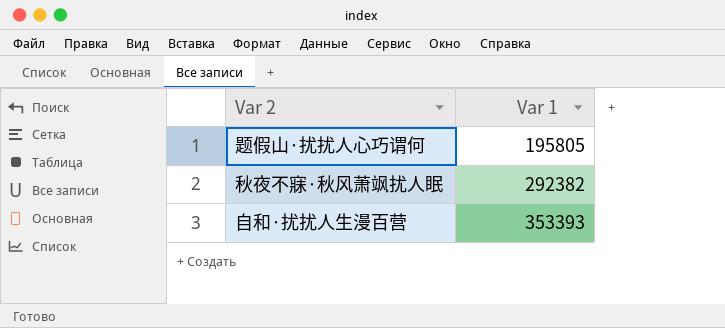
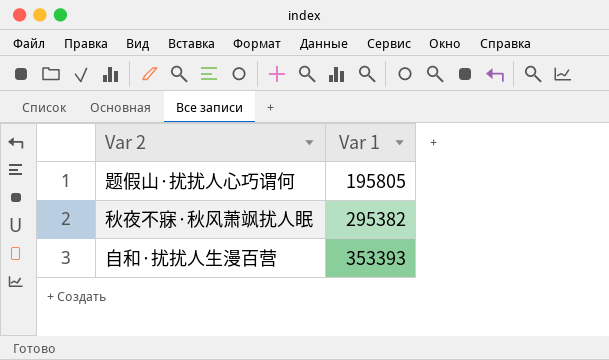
秋夜不寐·秋风萧飒扰人眠 | Var 1: 292382 -> 295382

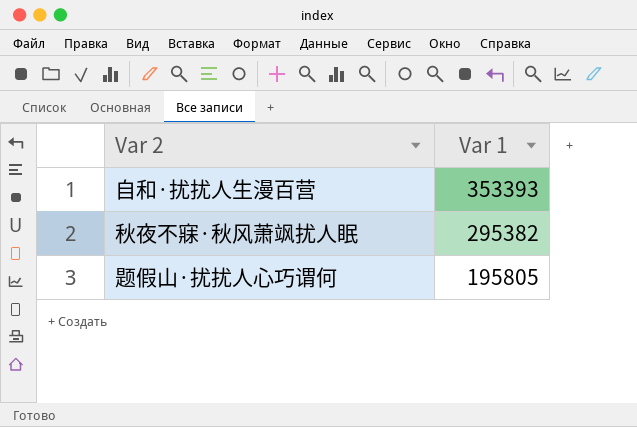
row order: Var 1 ascending -> Var 1 descending

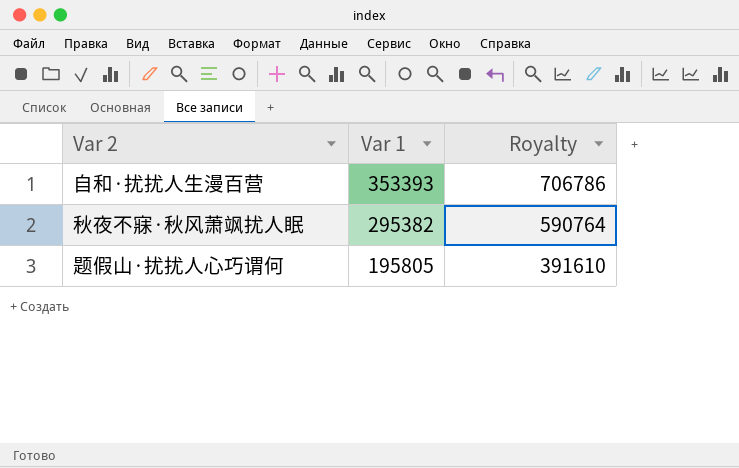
column Royalty | formula: none -> [Var 1] * 2

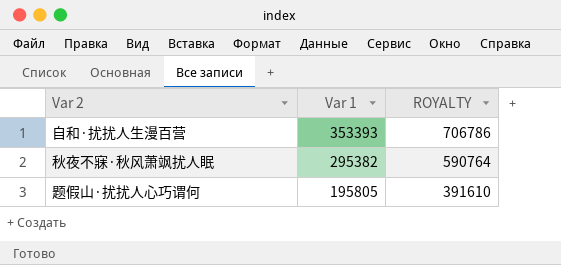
column name: Royalty -> ROYALTY

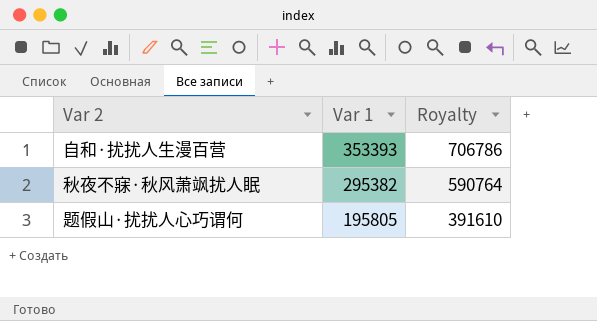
column name: ROYALTY -> Royalty

